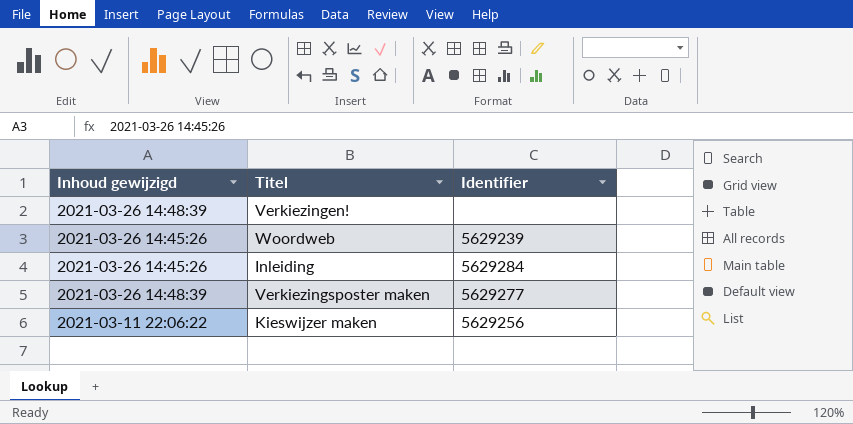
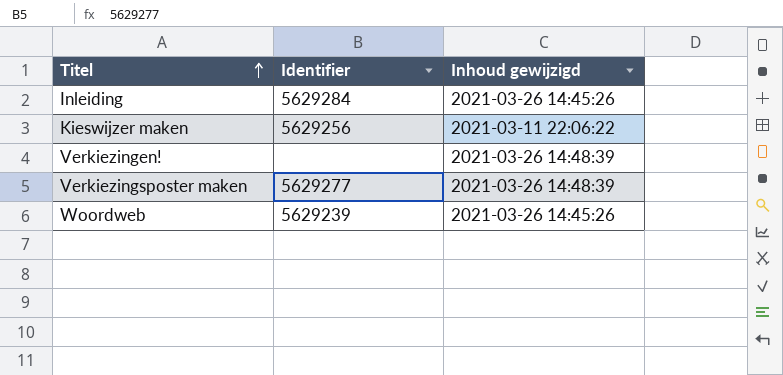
row order: none -> Titel ascending
column Inhoud gewijzigd | position: 1 -> 3

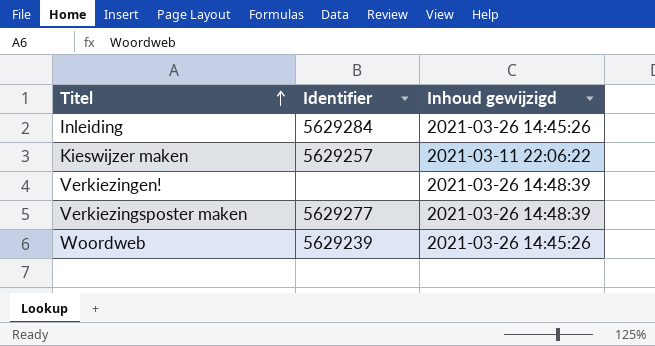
Kieswijzer maken | Identifier: 5629256 -> 5629257

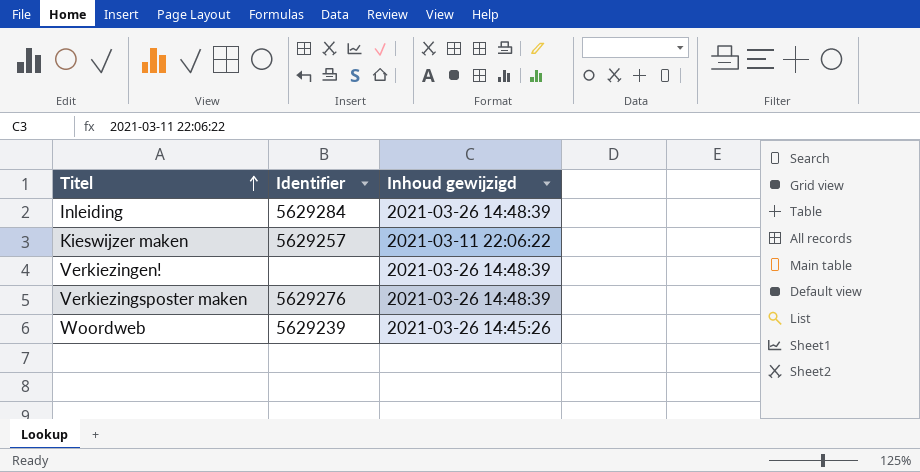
Inleiding | Inhoud gewijzigd: 2021-03-26 14:45:26 -> 2021-03-26 14:48:39
Verkiezingsposter maken | Identifier: 5629277 -> 5629276

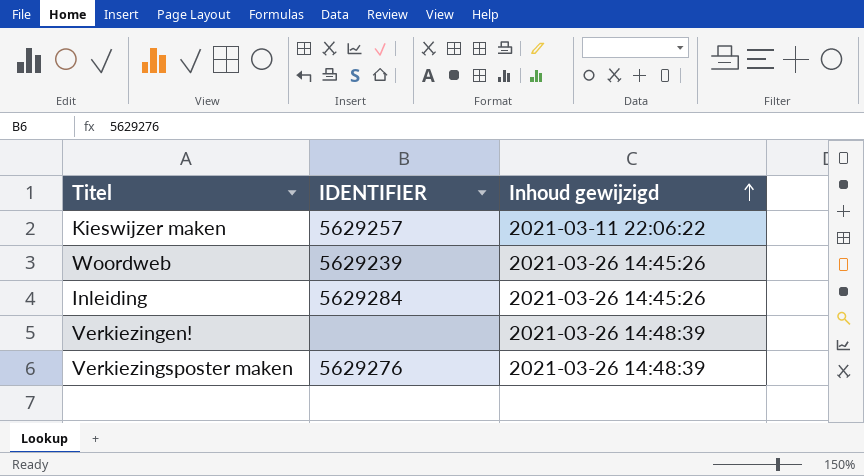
row order: Titel ascending -> Inhoud gewijzigd ascending
column name: Identifier -> IDENTIFIER
Inleiding | Inhoud gewijzigd: 2021-03-26 14:48:39 -> 2021-03-26 14:45:26

